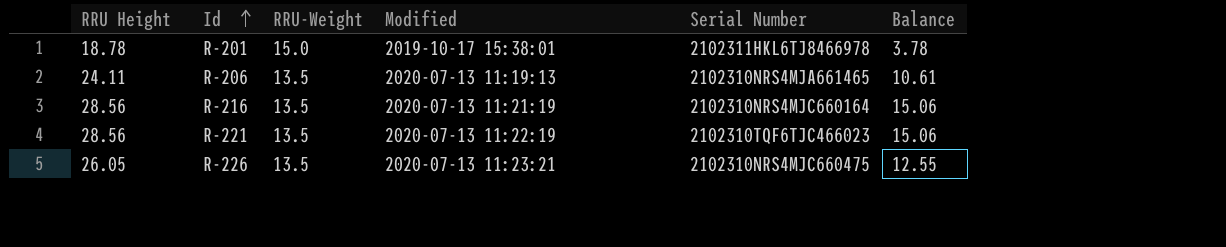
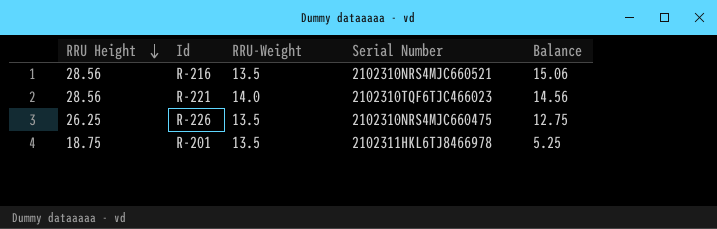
row order: Id ascending -> RRU Height descending
column Modified | position: 4 -> none
row R-206: 24.11 | 13.5 | 2020-07-13 11:19:13 | 2102310NRS4MJA661465 | 10.61 -> none
R-216 | Serial Number: 2102310NRS4MJC660164 -> 2102310NRS4MJC660521
R-221 | RRU-Weight: 13.5 -> 14.0
R-221 | Balance: 15.06 -> 14.56
R-226 | RRU Height: 26.05 -> 26.25
R-226 | Balance: 12.55 -> 12.75
R-201 | RRU Height: 18.78 -> 18.75
R-201 | RRU-Weight: 15.0 -> 13.5
R-201 | Balance: 3.78 -> 5.25

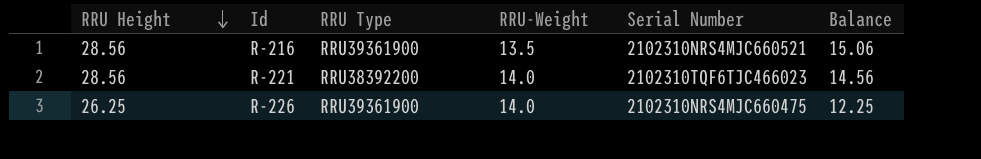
column RRU Type | position: none -> 3
row R-201: 18.75 | 13.5 | 2102311HKL6TJ8466978 | 5.25 -> none
R-226 | RRU-Weight: 13.5 -> 14.0
R-226 | Balance: 12.75 -> 12.25

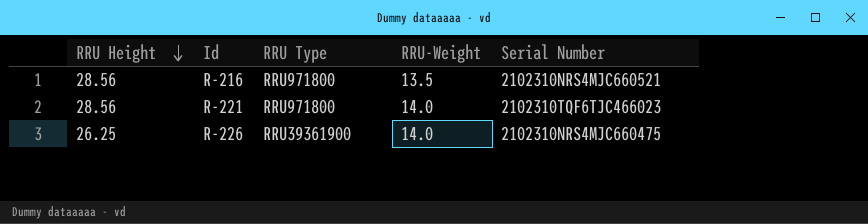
column Balance | formula: [RRU Height] - [RRU-Weight] -> none
R-216 | RRU Type: RRU39361900 -> RRU971800
R-221 | RRU Type: RRU38392200 -> RRU971800

